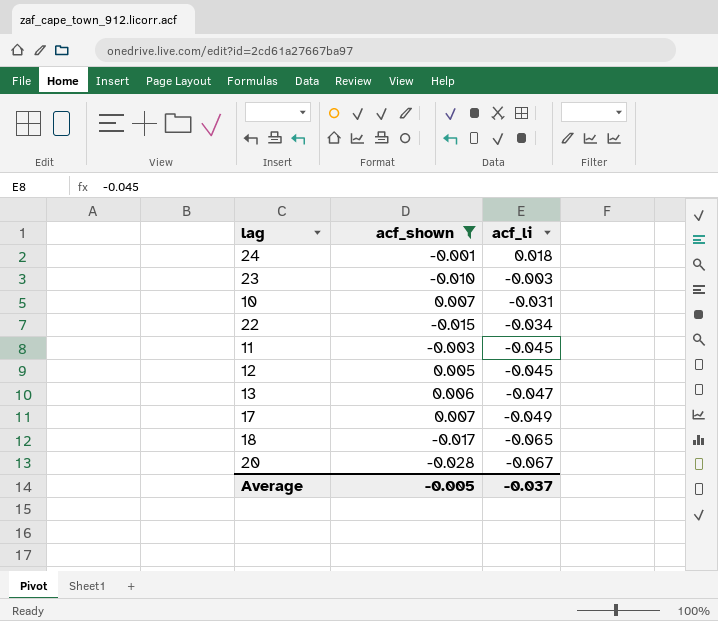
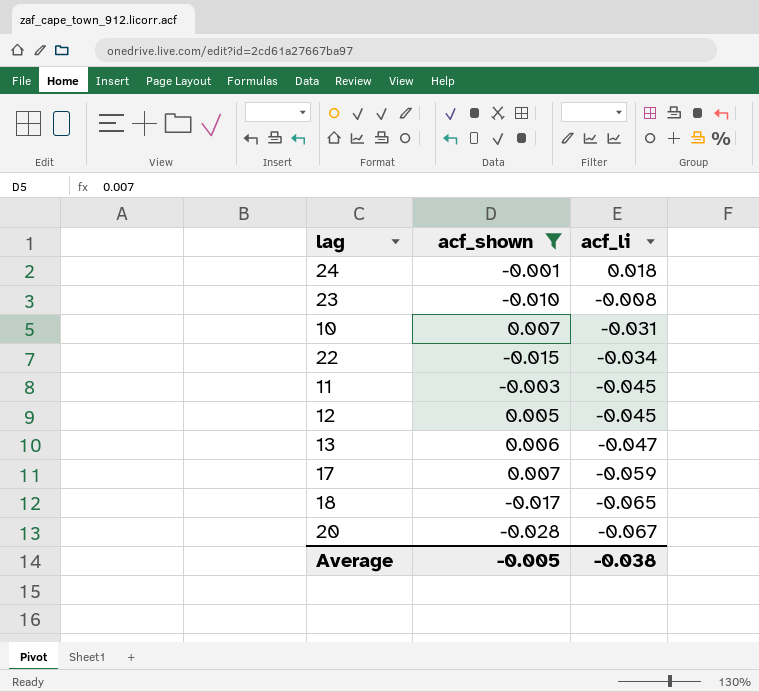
23 | acf_li: -0.003 -> -0.008
17 | acf_li: -0.049 -> -0.059
Average | acf_li: -0.037 -> -0.038

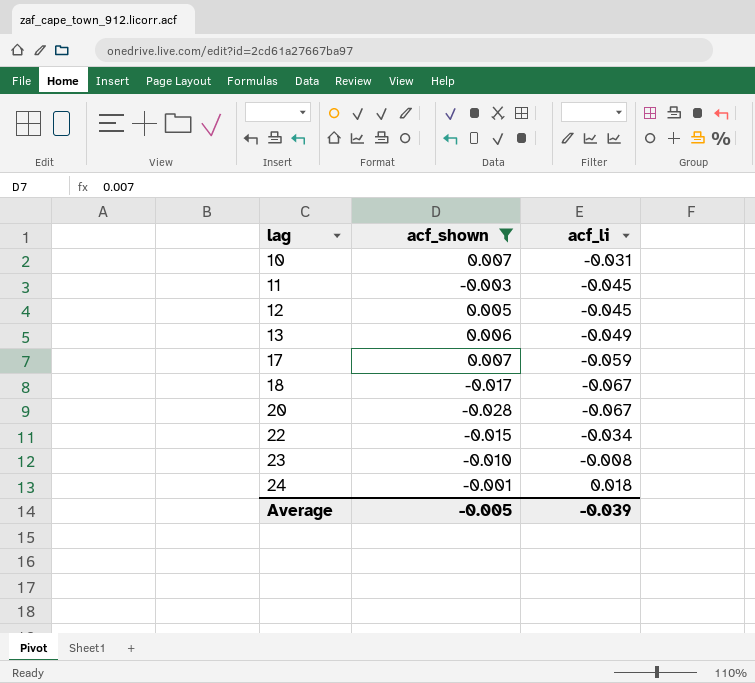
row order: acf_li descending -> lag ascending
13 | acf_li: -0.047 -> -0.049
18 | acf_li: -0.065 -> -0.067
Average | acf_li: -0.038 -> -0.039

